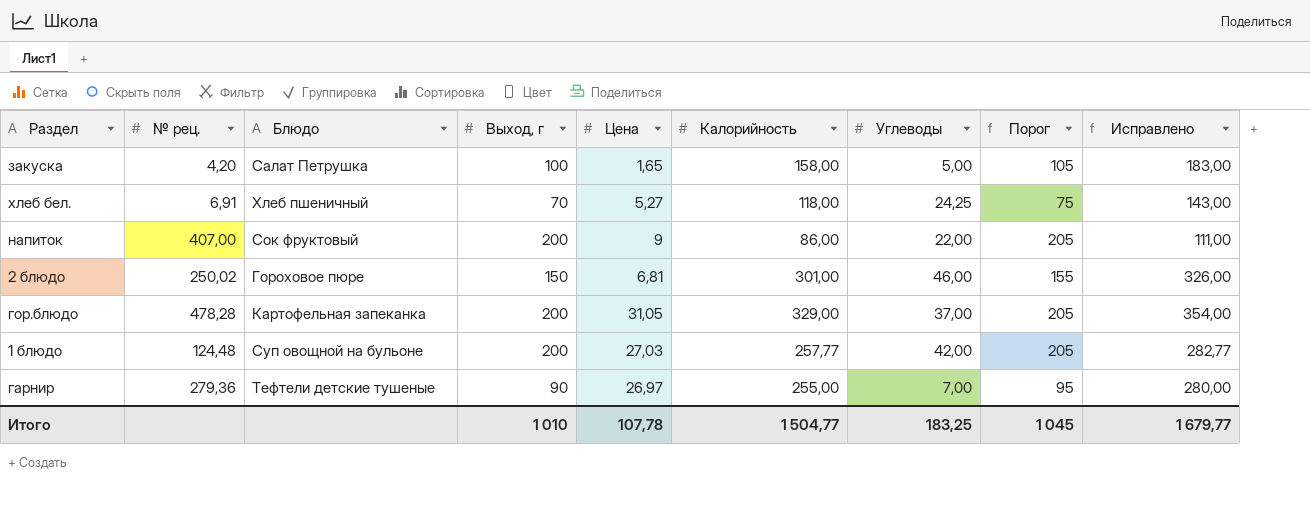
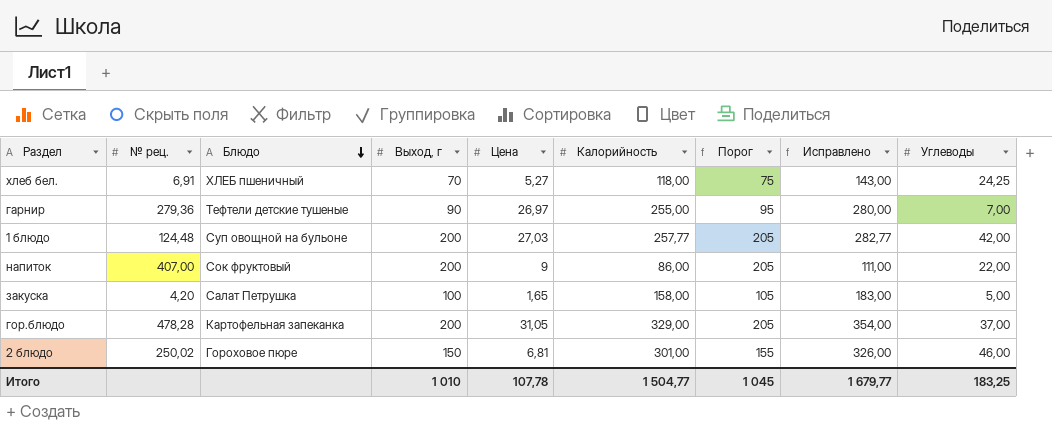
row order: none -> Блюдо descending
column Углеводы | position: 7 -> 9
хлеб бел. | Блюдо: Хлеб пшеничный -> ХЛЕБ пшеничный

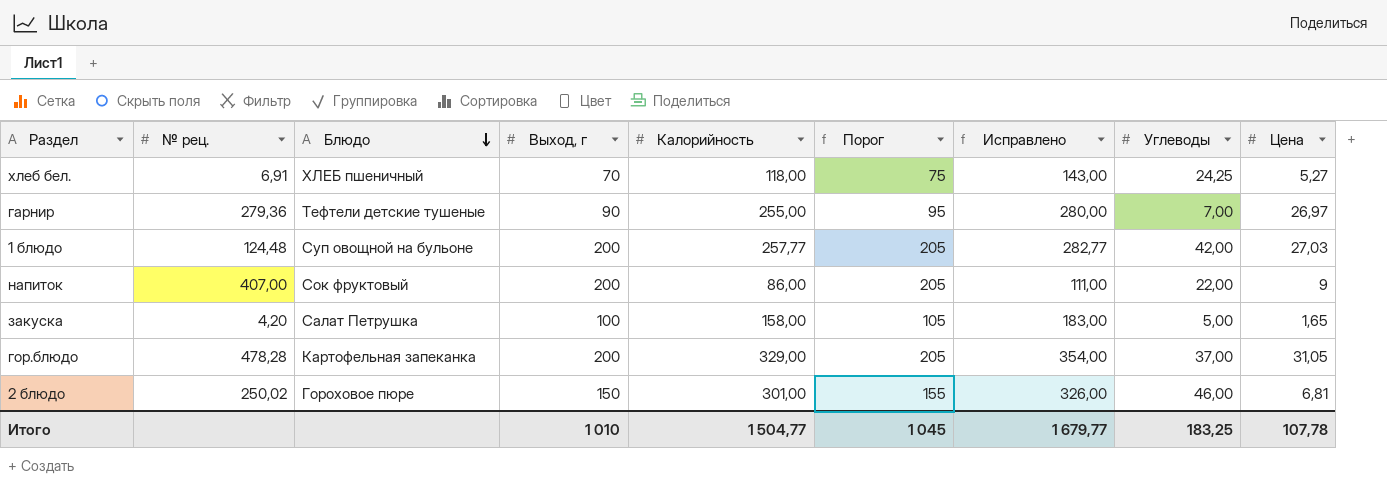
column Цена | position: 5 -> 9

